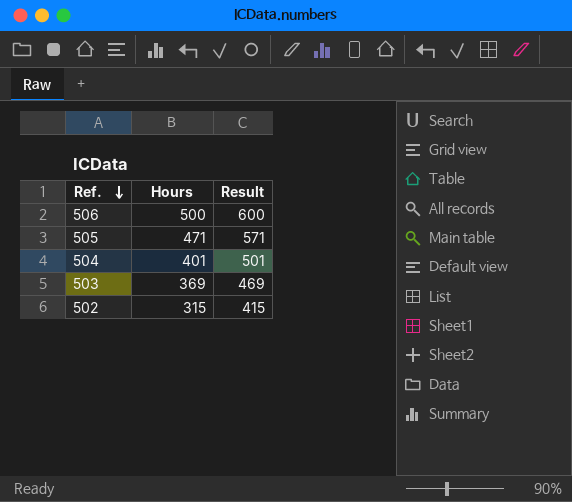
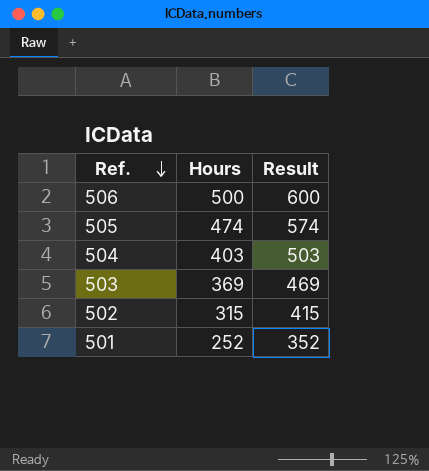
505 | Hours: 471 -> 474
505 | Result: 571 -> 574
504 | Hours: 401 -> 403
504 | Result: 501 -> 503
row 501: none -> 252 | 352

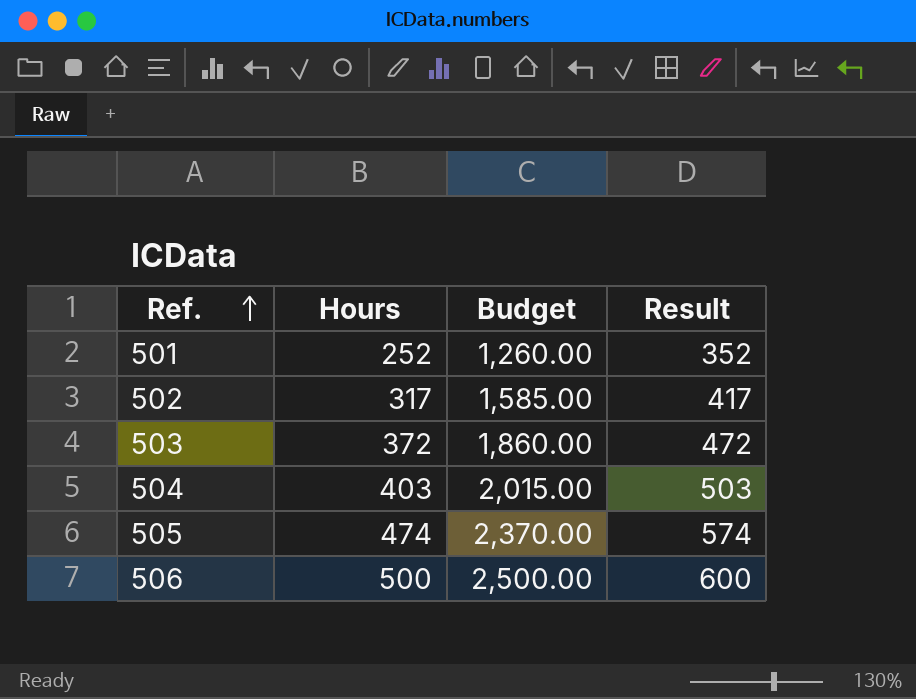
row order: Ref. descending -> Ref. ascending
column Budget | formula: none -> [Hours] * 5
502 | Hours: 315 -> 317
502 | Result: 415 -> 417
503 | Hours: 369 -> 372
503 | Result: 469 -> 472

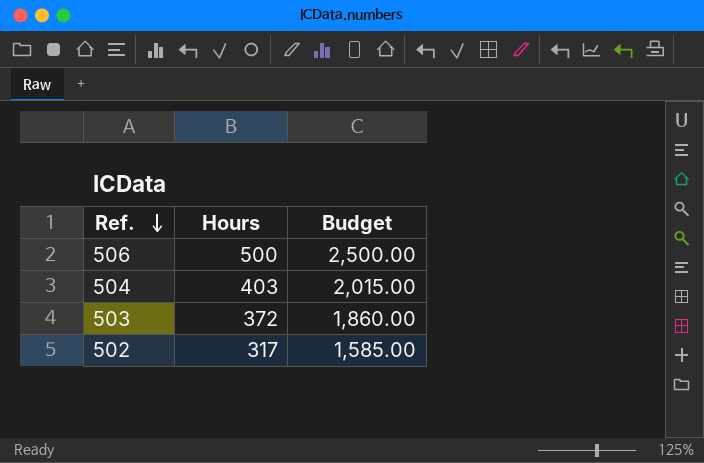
row order: Ref. ascending -> Ref. descending
column Result | formula: [Hours] + 100 -> none
row 501: 252 | 1,260.00 | 352 -> none
row 505: 474 | 2,370.00 | 574 -> none

